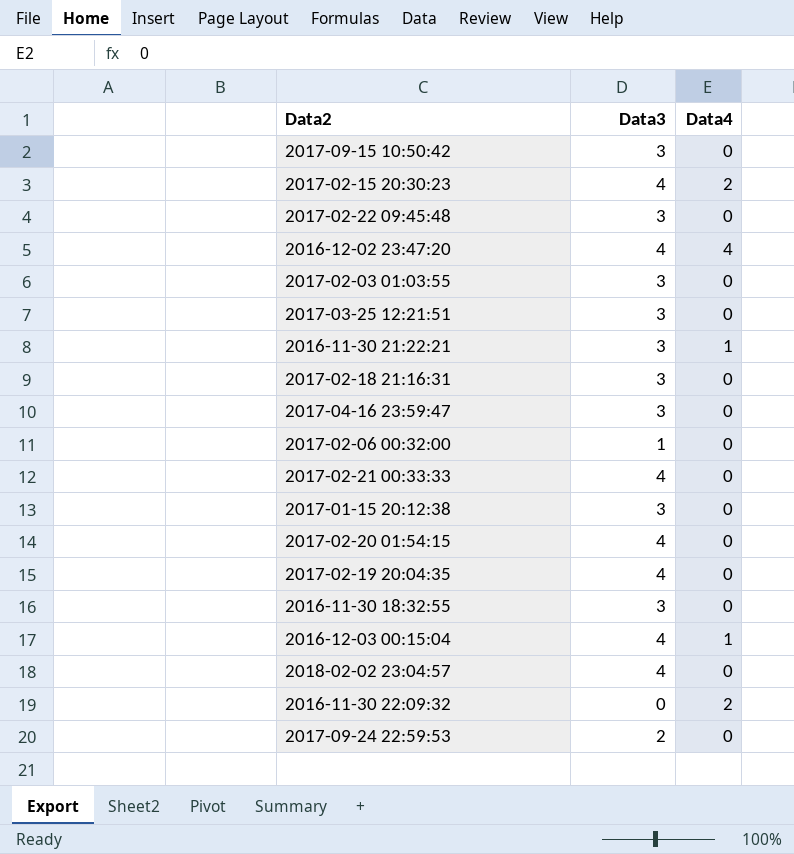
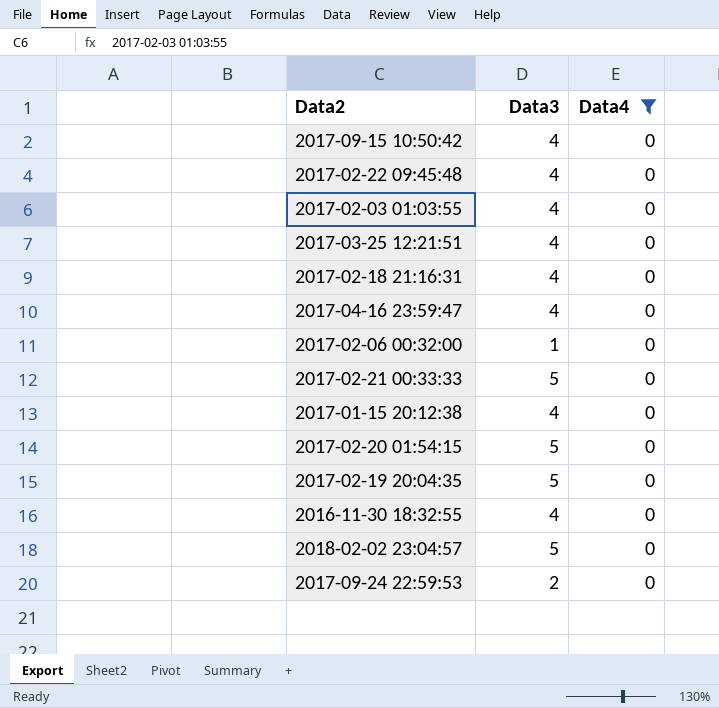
filter: none -> Data4 = 0
2017-09-15 10:50:42 | Data3: 3 -> 4
2017-02-22 09:45:48 | Data3: 3 -> 4
2017-02-03 01:03:55 | Data3: 3 -> 4
2017-03-25 12:21:51 | Data3: 3 -> 4
2017-02-18 21:16:31 | Data3: 3 -> 4
2017-04-16 23:59:47 | Data3: 3 -> 4
2017-02-21 00:33:33 | Data3: 4 -> 5
2017-01-15 20:12:38 | Data3: 3 -> 4
2017-02-20 01:54:15 | Data3: 4 -> 5
2017-02-19 20:04:35 | Data3: 4 -> 5
2016-11-30 18:32:55 | Data3: 3 -> 4
2018-02-02 23:04:57 | Data3: 4 -> 5

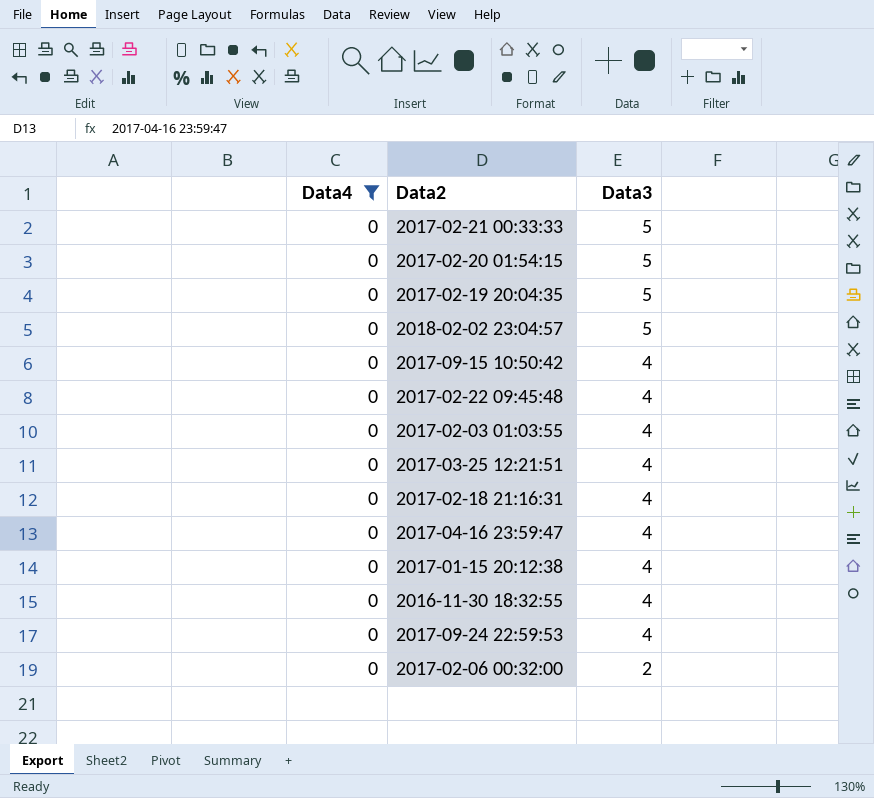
row order: none -> Data3 descending
column Data4 | position: 3 -> 1
2017-09-24 22:59:53 | Data3: 2 -> 4
2017-02-06 00:32:00 | Data3: 1 -> 2

